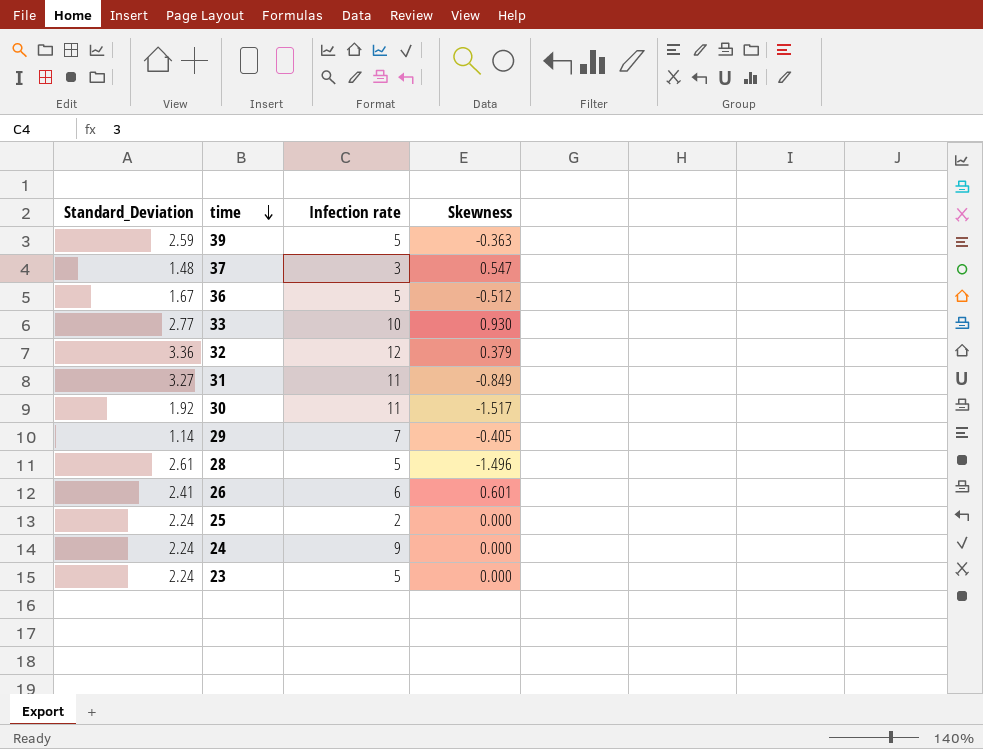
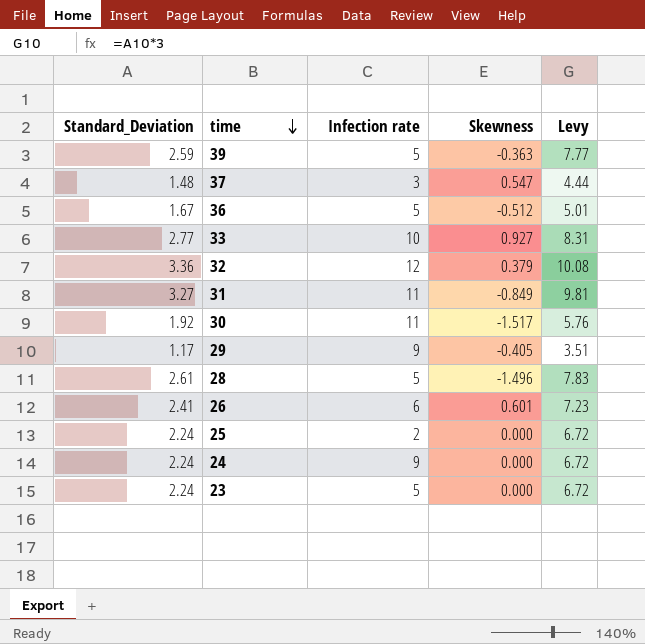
column Levy | formula: none -> [Standard_Deviation] * 3
33 | Skewness: 0.930 -> 0.927
29 | Standard_Deviation: 1.14 -> 1.17
29 | Infection rate: 7 -> 9

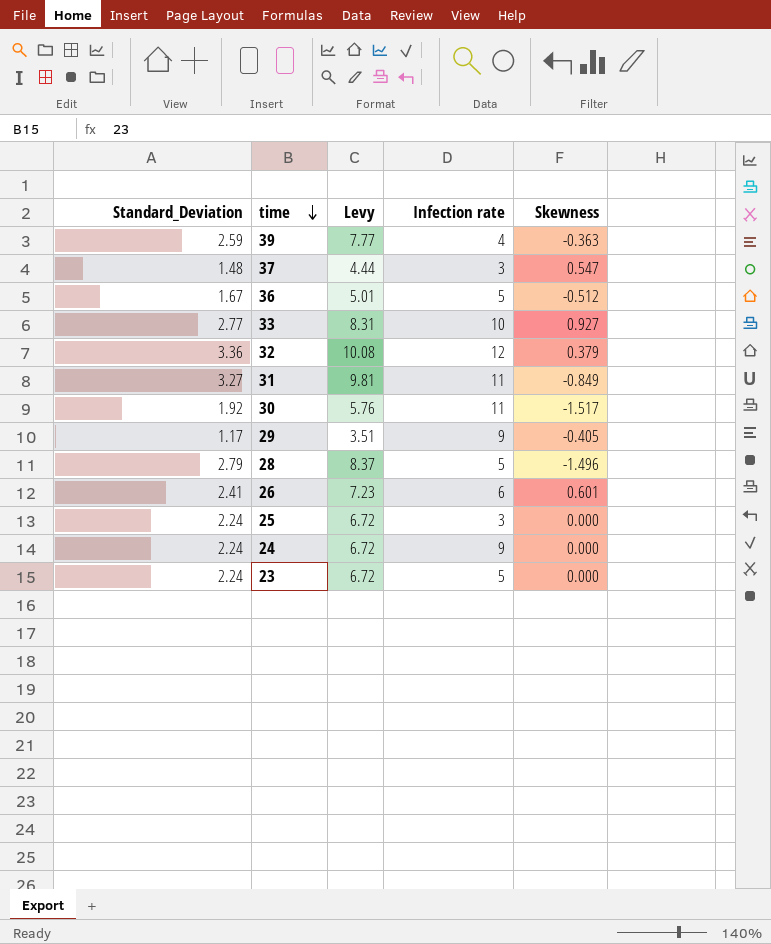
column Levy | position: 5 -> 3
39 | Infection rate: 5 -> 4
28 | Standard_Deviation: 2.61 -> 2.79
28 | Levy: 7.83 -> 8.37
25 | Infection rate: 2 -> 3

